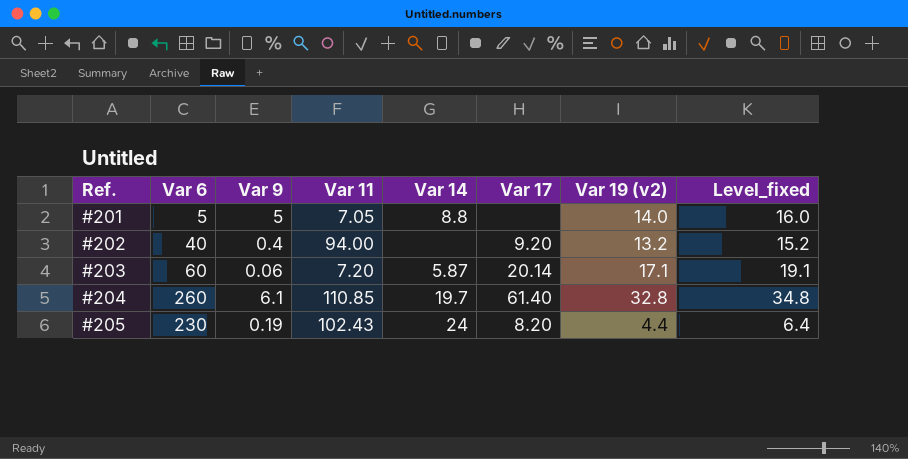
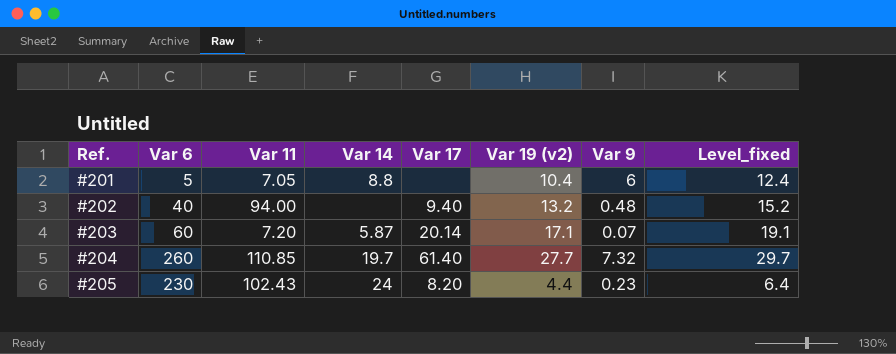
column Var 9 | position: 3 -> 7
#201 | Var 19 (v2): 14.0 -> 10.4
#201 | Var 9: 5 -> 6
#201 | Level_fixed: 16.0 -> 12.4
#202 | Var 17: 9.20 -> 9.40
#202 | Var 9: 0.4 -> 0.48
#203 | Var 9: 0.06 -> 0.07
#204 | Var 19 (v2): 32.8 -> 27.7
#204 | Var 9: 6.1 -> 7.32
#204 | Level_fixed: 34.8 -> 29.7
#205 | Var 9: 0.19 -> 0.23

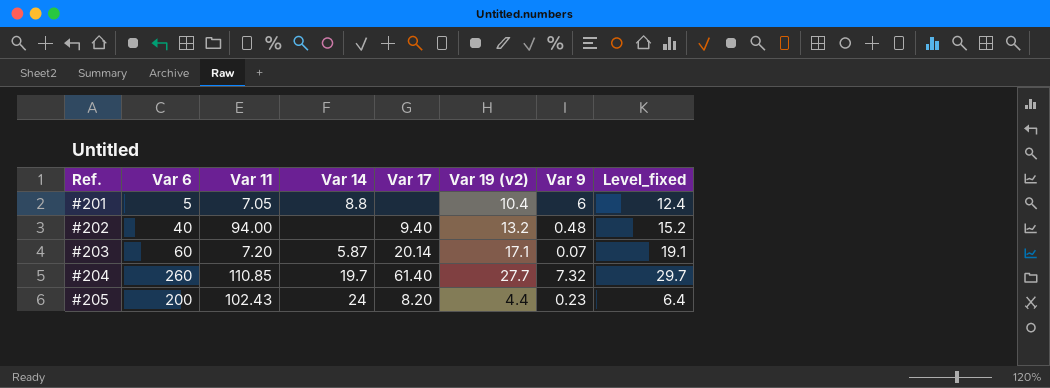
#205 | Var 6: 230 -> 200

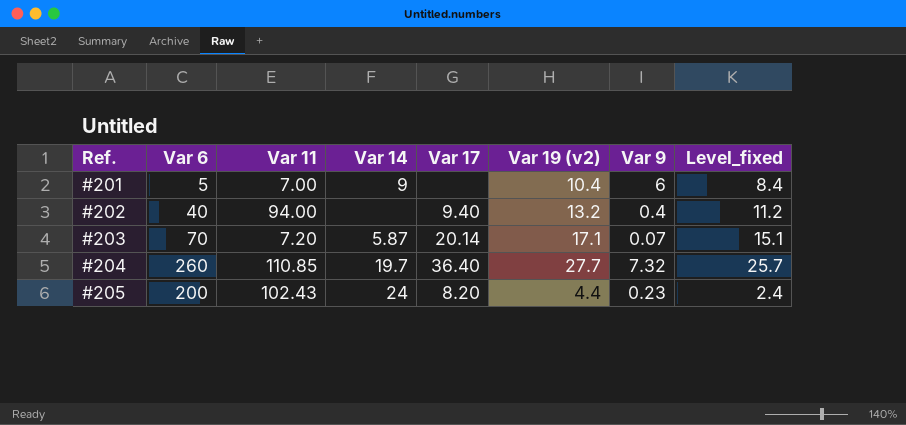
column Level_fixed | formula: [Var 19 (v2)] + 2 -> [Var 19 (v2)] - 2
#201 | Var 11: 7.05 -> 7.00
#201 | Var 14: 8.8 -> 9
#202 | Var 9: 0.48 -> 0.4
#203 | Var 6: 60 -> 70
#204 | Var 17: 61.40 -> 36.40

